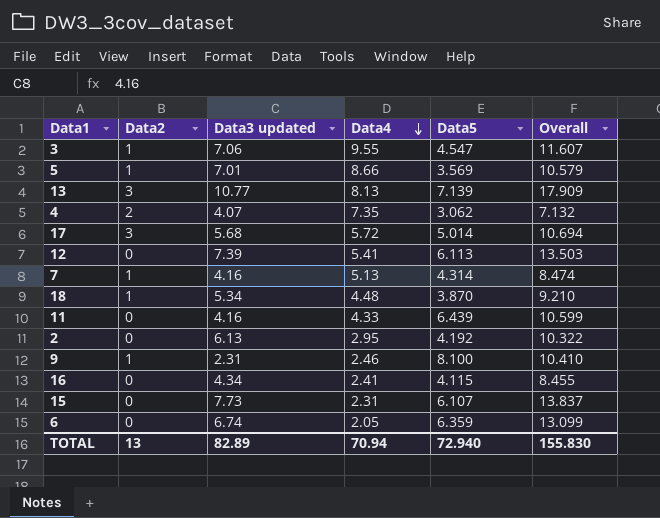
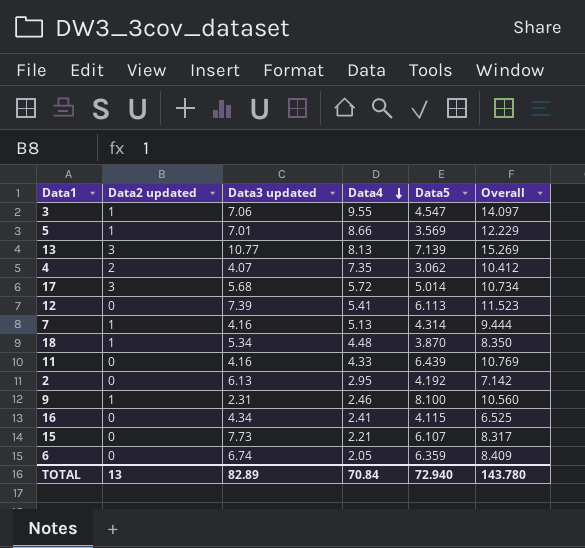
column name: Data2 -> Data2 updated
column Overall | formula: [Data3 updated] + [Data5] -> [Data4] + [Data5]
15 | Data4: 2.31 -> 2.21
TOTAL | Data4: 70.94 -> 70.84
TOTAL | Overall: 155.830 -> 143.780

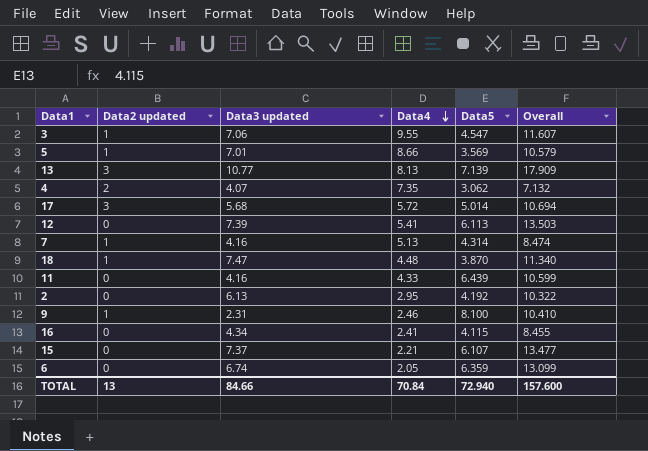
column Overall | formula: [Data4] + [Data5] -> [Data3 updated] + [Data5]
18 | Data3 updated: 5.34 -> 7.47
15 | Data3 updated: 7.73 -> 7.37
TOTAL | Data3 updated: 82.89 -> 84.66
TOTAL | Overall: 143.780 -> 157.600

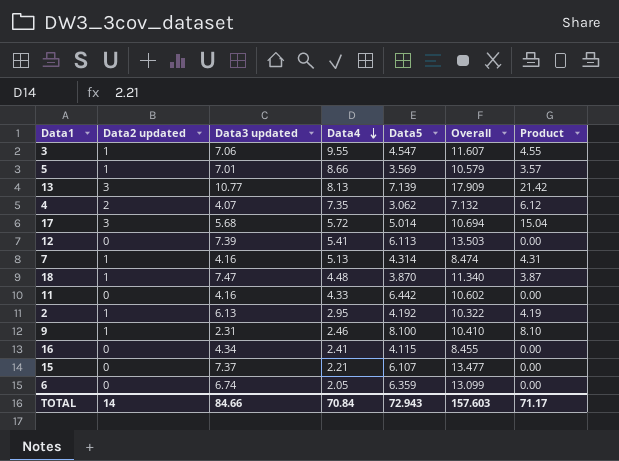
column Product | formula: none -> [Data2 updated] * [Data5]
11 | Data5: 6.439 -> 6.442
11 | Overall: 10.599 -> 10.602
2 | Data2 updated: 0 -> 1
TOTAL | Data2 updated: 13 -> 14
TOTAL | Data5: 72.940 -> 72.943
TOTAL | Overall: 157.600 -> 157.603

